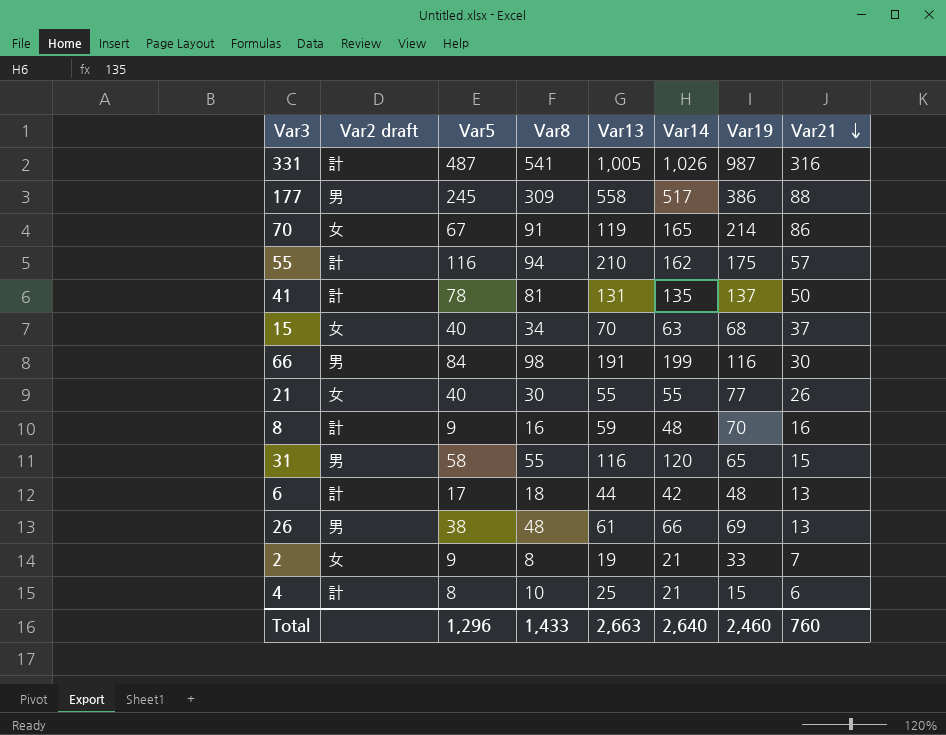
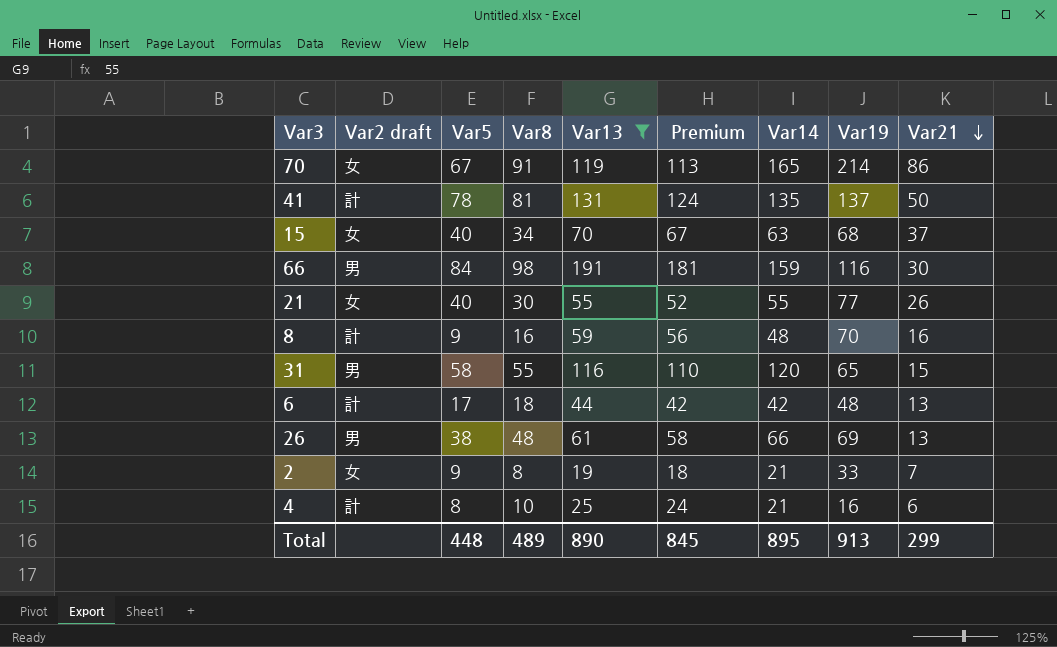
filter: none -> Var13 <= 191
column Premium | formula: none -> [Var13] * 0.95
66 | Var14: 199 -> 159
4 | Var19: 15 -> 16
Total | Var5: 1,296 -> 448
Total | Var8: 1,433 -> 489
Total | Var13: 2,663 -> 890
Total | Var14: 2,640 -> 895
Total | Var19: 2,460 -> 913
Total | Var21: 760 -> 299

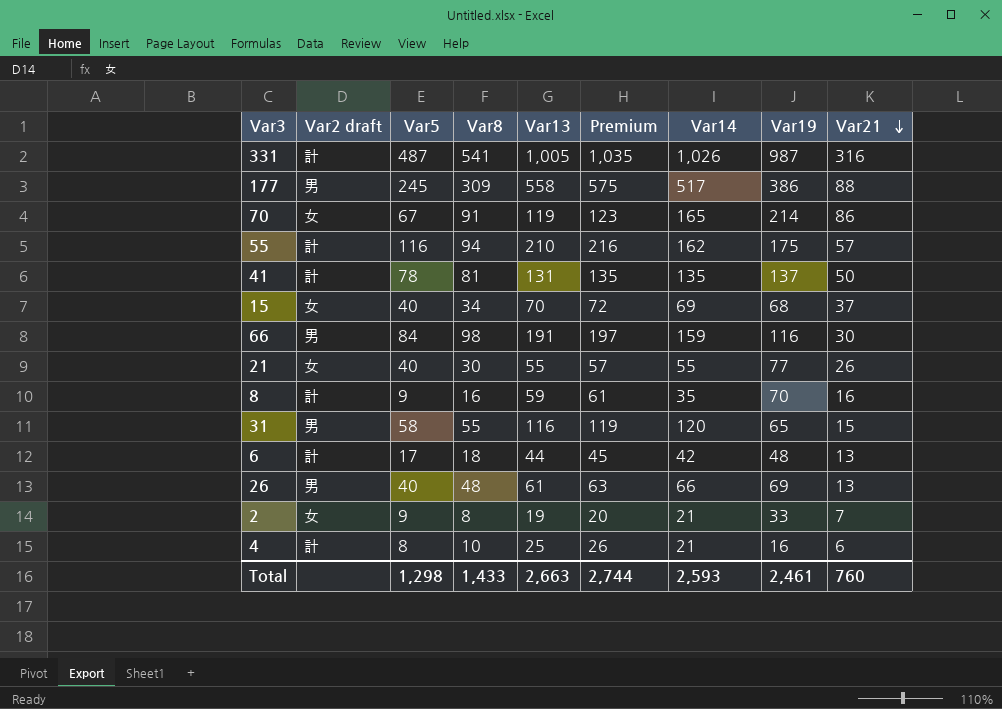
filter: Var13 <= 191 -> none
column Premium | formula: [Var13] * 0.95 -> [Var13] * 1.03
15 | Var14: 63 -> 69
8 | Var14: 48 -> 35
26 | Var5: 38 -> 40
Total | Var5: 448 -> 1,298
Total | Var8: 489 -> 1,433
Total | Var13: 890 -> 2,663
Total | Premium: 845 -> 2,744
Total | Var14: 895 -> 2,593
Total | Var19: 913 -> 2,461
Total | Var21: 299 -> 760

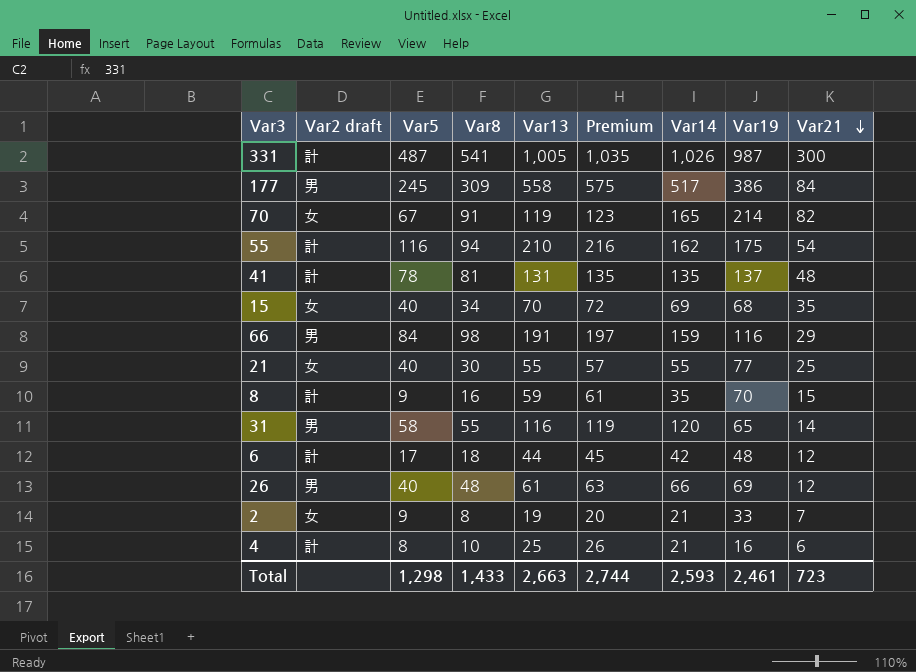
331 | Var21: 316 -> 300
177 | Var21: 88 -> 84
70 | Var21: 86 -> 82
55 | Var21: 57 -> 54
41 | Var21: 50 -> 48
15 | Var21: 37 -> 35
66 | Var21: 30 -> 29
21 | Var21: 26 -> 25
8 | Var21: 16 -> 15
31 | Var21: 15 -> 14
6 | Var21: 13 -> 12
26 | Var21: 13 -> 12
Total | Var21: 760 -> 723

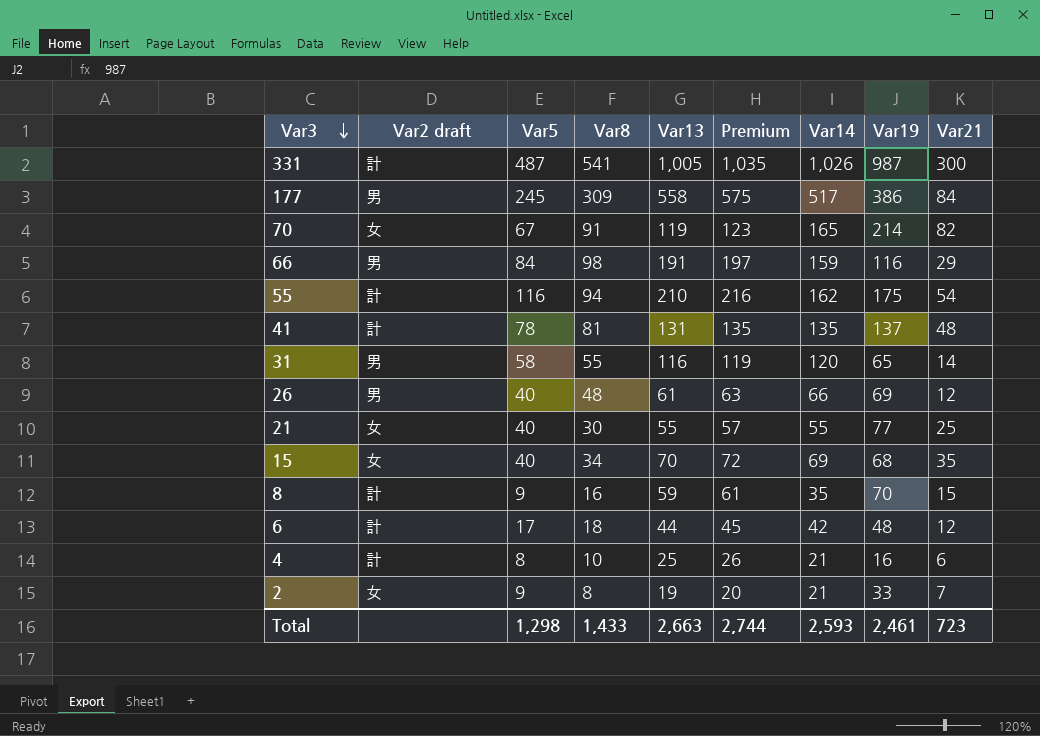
row order: Var21 descending -> Var3 descending

